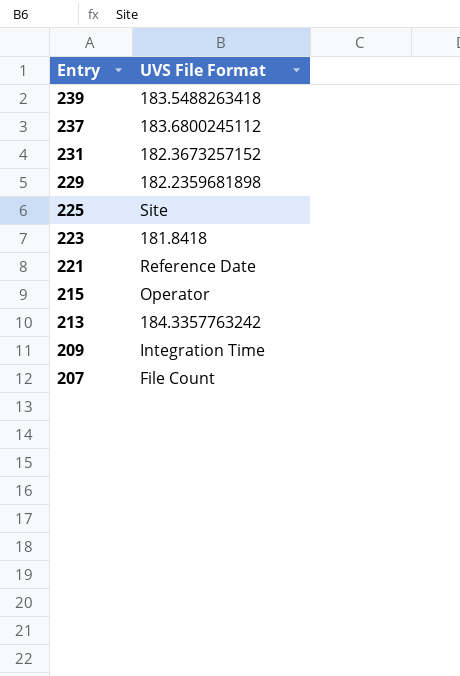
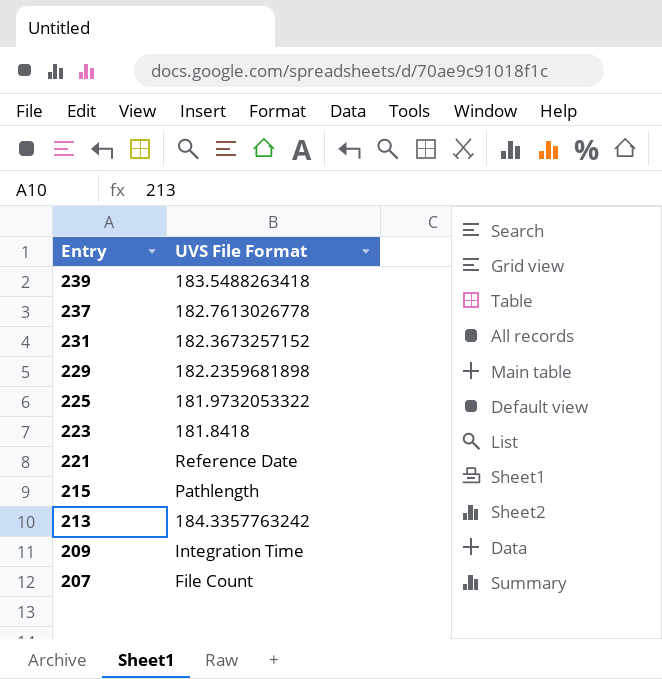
237 | UVS File Format: 183.6800245112 -> 182.7613026778
225 | UVS File Format: Site -> 181.9732053322
215 | UVS File Format: Operator -> Pathlength

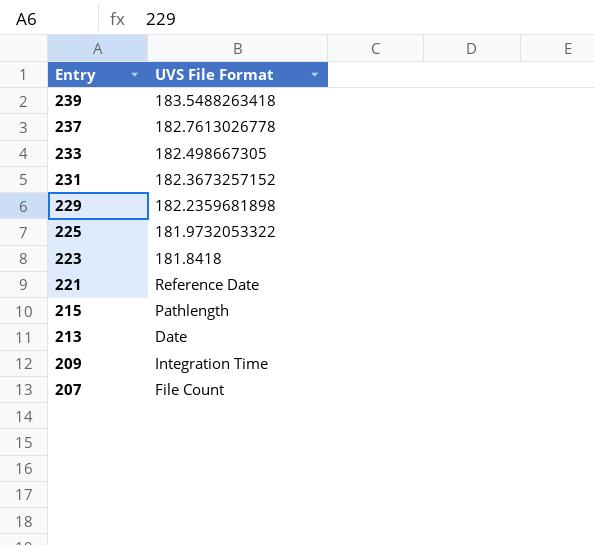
row 233: none -> 182.498667305
213 | UVS File Format: 184.3357763242 -> Date

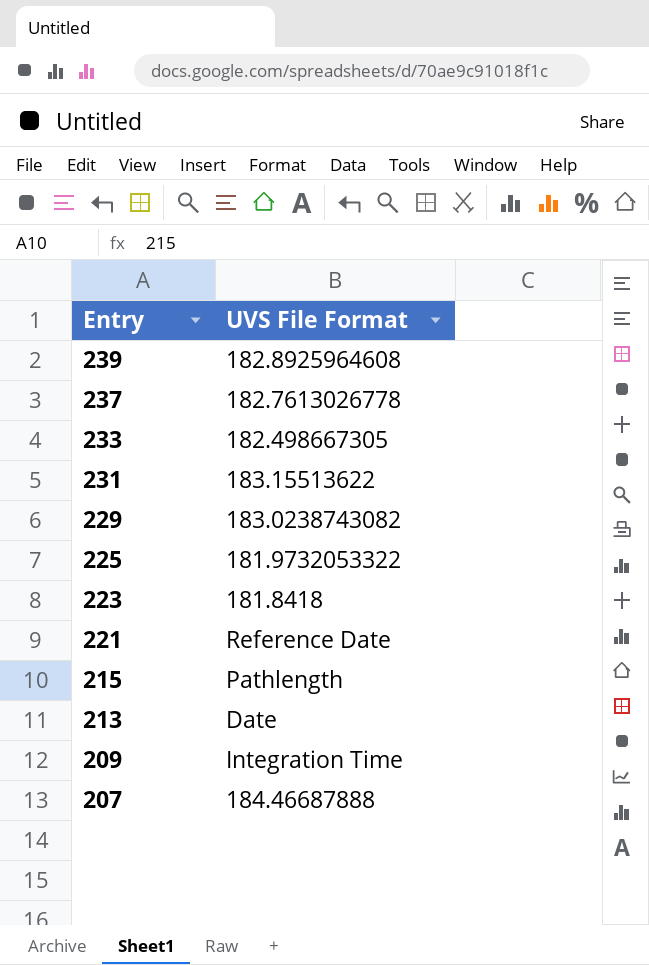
239 | UVS File Format: 183.5488263418 -> 182.8925964608
231 | UVS File Format: 182.3673257152 -> 183.15513622
229 | UVS File Format: 182.2359681898 -> 183.0238743082
207 | UVS File Format: File Count -> 184.46687888

